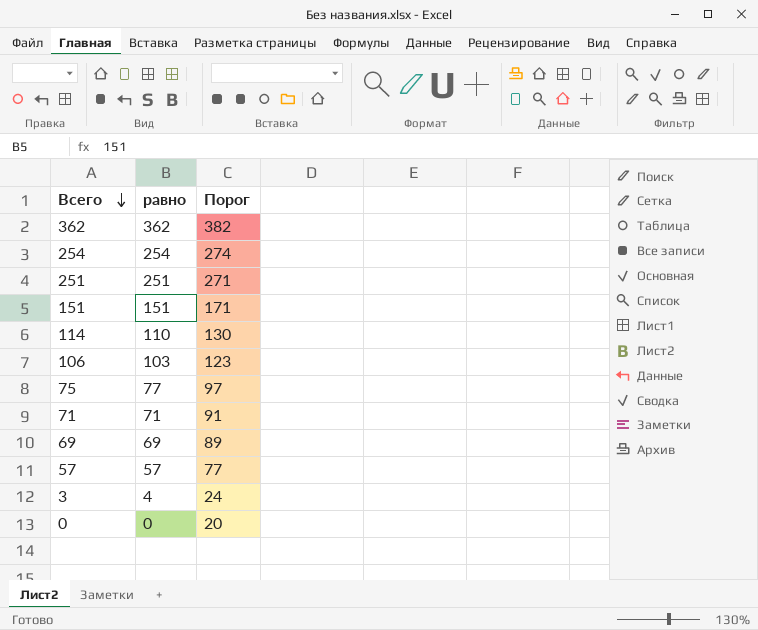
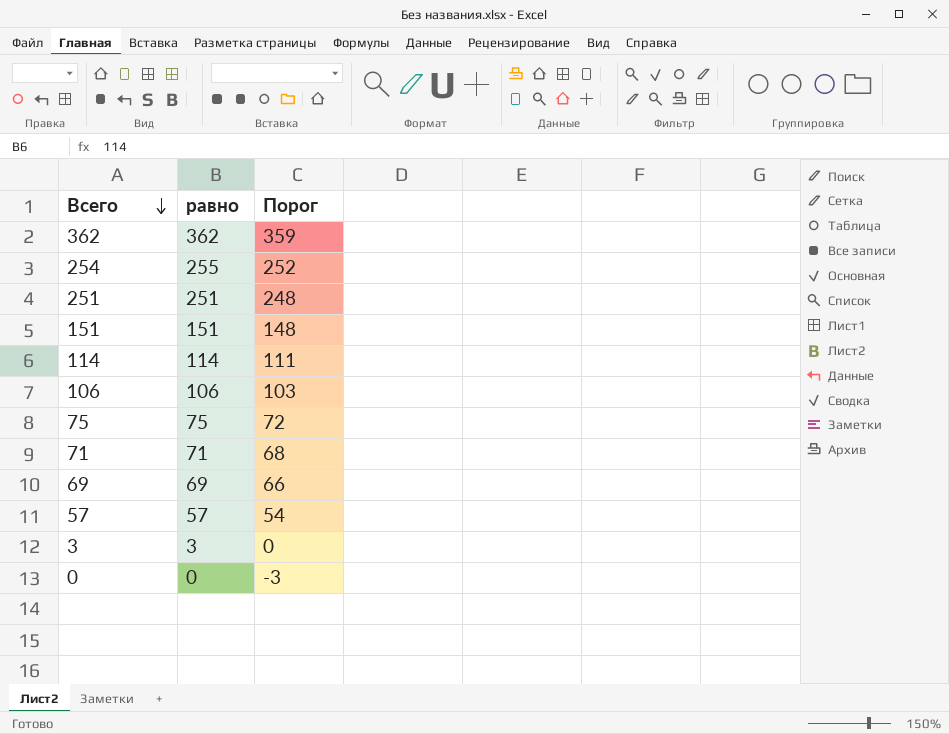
column Порог | formula: [равно] + 20 -> [равно] - 3
254 | равно: 254 -> 255
114 | равно: 110 -> 114
106 | равно: 103 -> 106
75 | равно: 77 -> 75
3 | равно: 4 -> 3

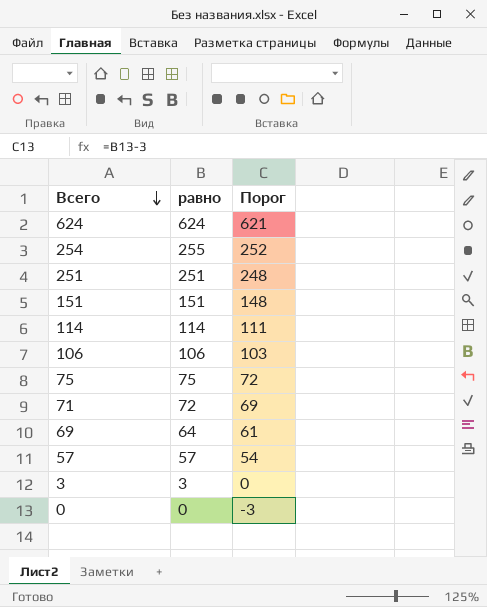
row 362: 362 | 359 -> none
row 624: none -> 624 | 621
71 | равно: 71 -> 72
71 | Порог: 68 -> 69
69 | равно: 69 -> 64
69 | Порог: 66 -> 61

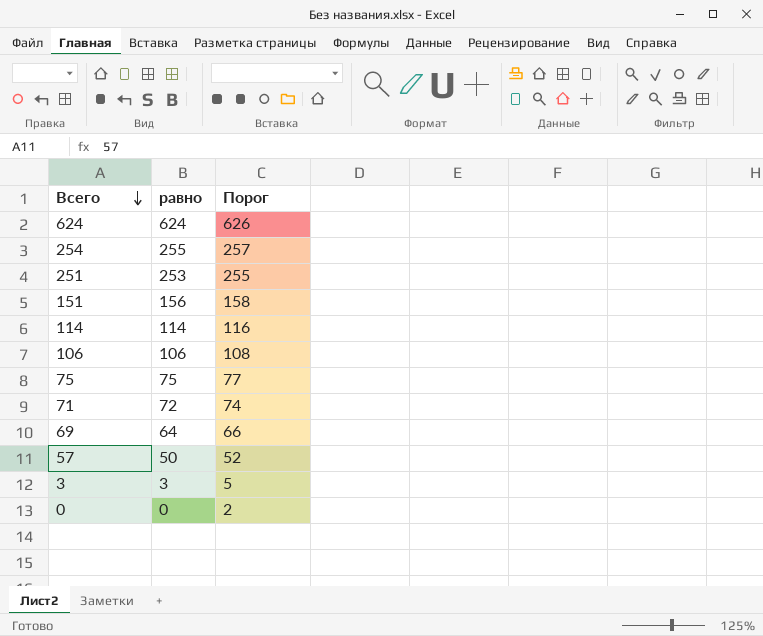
column Порог | formula: [равно] - 3 -> [равно] + 2
251 | равно: 251 -> 253
151 | равно: 151 -> 156
57 | равно: 57 -> 50

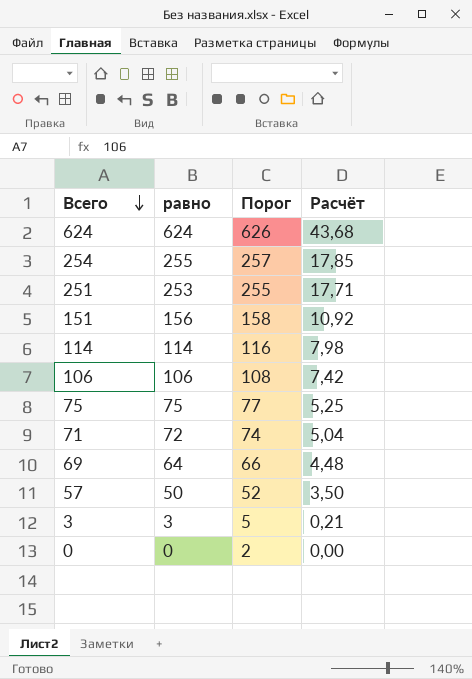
column Расчёт | formula: none -> [равно] * 0,07

